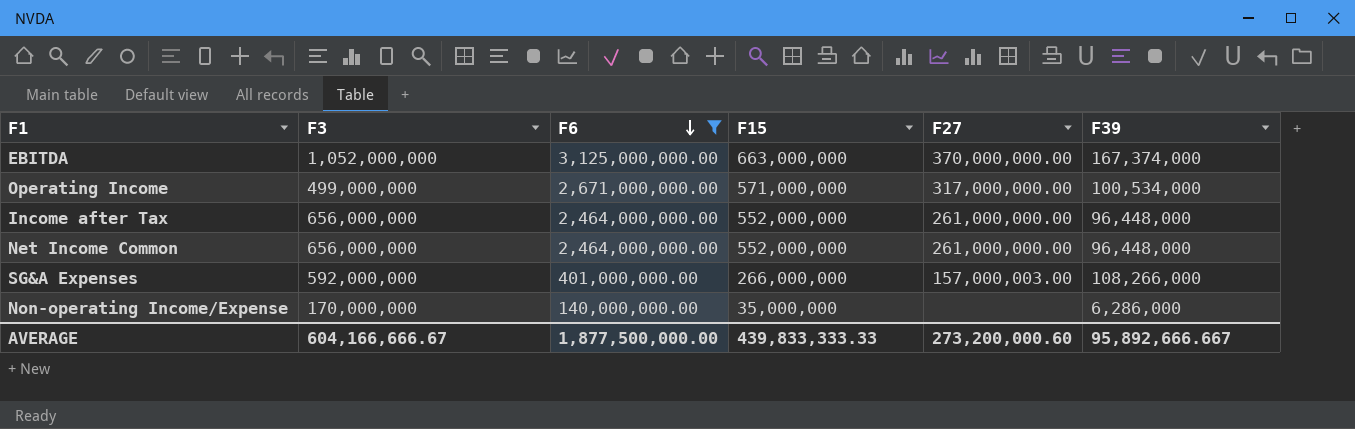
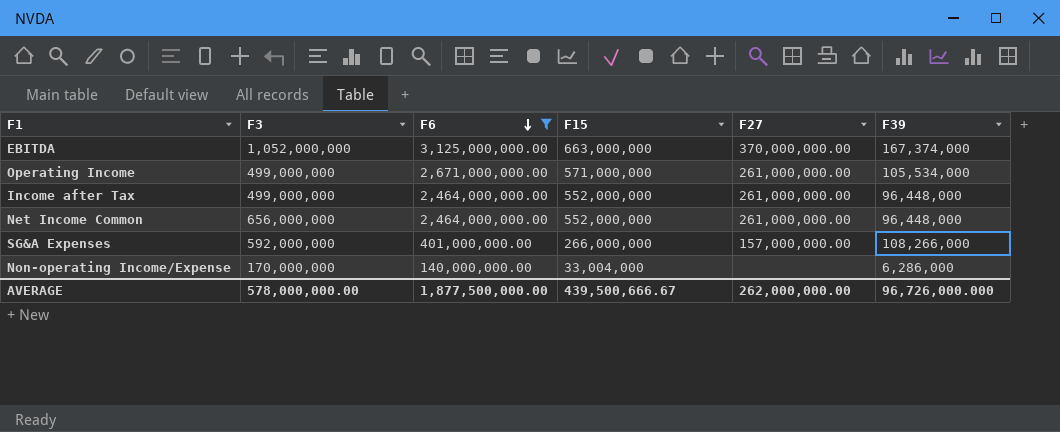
Operating Income | F27: 317,000,000.00 -> 261,000,000.00
Operating Income | F39: 100,534,000 -> 105,534,000
Income after Tax | F3: 656,000,000 -> 499,000,000
SG&A Expenses | F27: 157,000,003.00 -> 157,000,000.00
Non-operating Income/Expense | F15: 35,000,000 -> 33,004,000
AVERAGE | F3: 604,166,666.67 -> 578,000,000.00
AVERAGE | F15: 439,833,333.33 -> 439,500,666.67
AVERAGE | F27: 273,200,000.60 -> 262,000,000.00
AVERAGE | F39: 95,892,666.667 -> 96,726,000.000

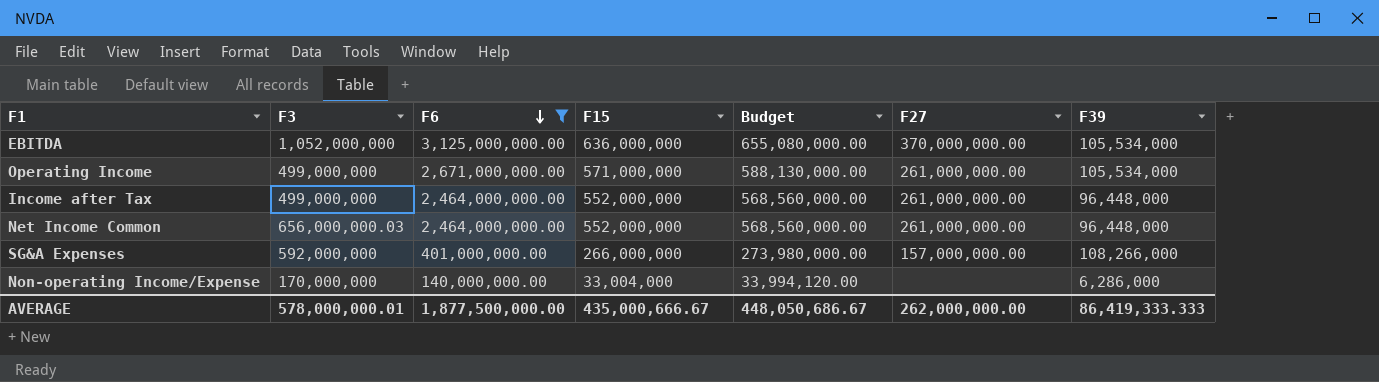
column Budget | formula: none -> [F15] * 1.03
EBITDA | F15: 663,000,000 -> 636,000,000
EBITDA | F39: 167,374,000 -> 105,534,000
Net Income Common | F3: 656,000,000 -> 656,000,000.03
AVERAGE | F3: 578,000,000.00 -> 578,000,000.01
AVERAGE | F15: 439,500,666.67 -> 435,000,666.67
AVERAGE | F39: 96,726,000.000 -> 86,419,333.333

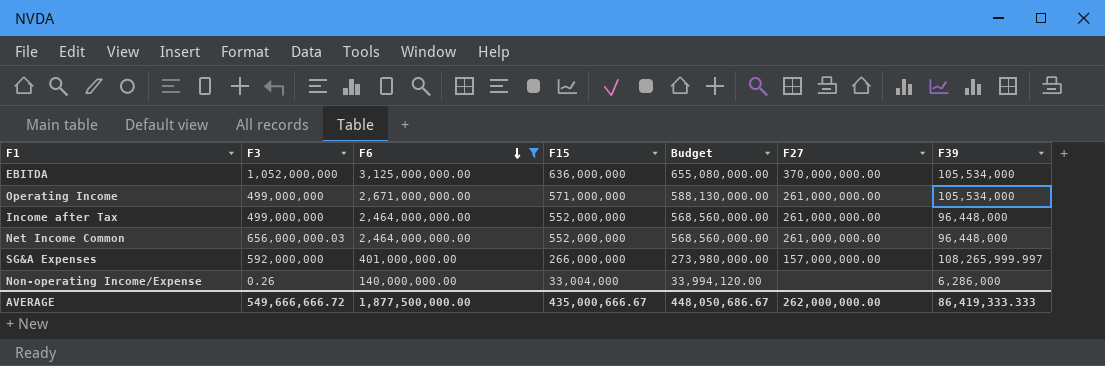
SG&A Expenses | F39: 108,266,000 -> 108,265,999.997
Non-operating Income/Expense | F3: 170,000,000 -> 0.26
AVERAGE | F3: 578,000,000.01 -> 549,666,666.72

